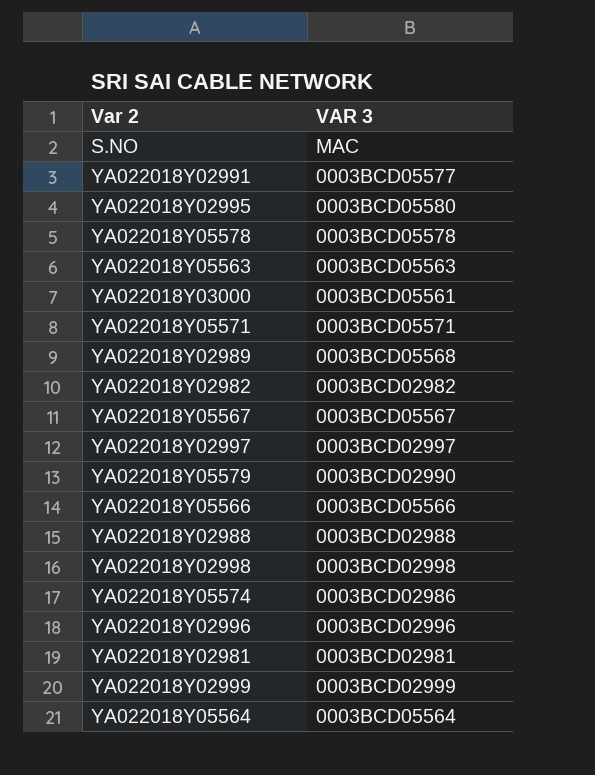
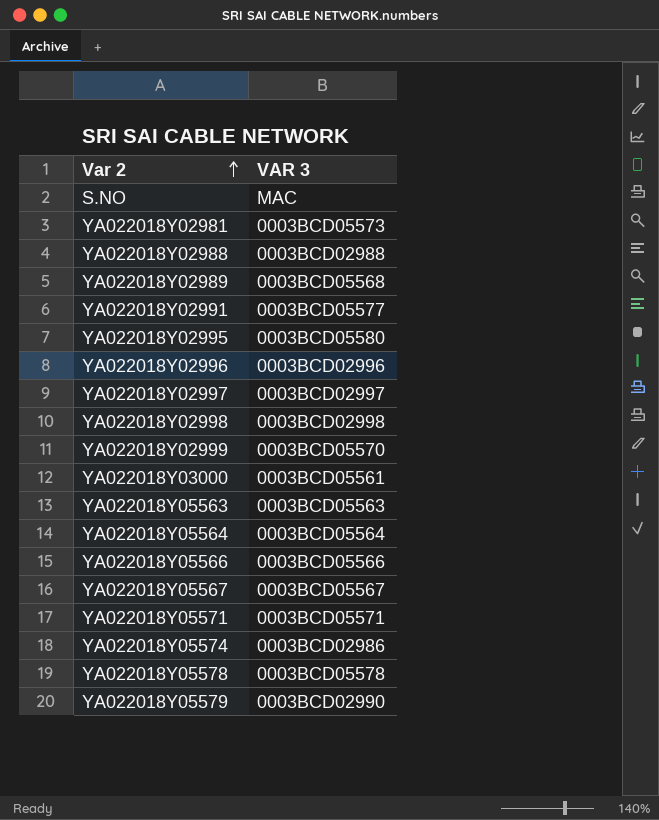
row order: none -> Var 2 ascending
row YA022018Y02982: 0003BCD02982 -> none
YA022018Y02981 | VAR 3: 0003BCD02981 -> 0003BCD05573
YA022018Y02999 | VAR 3: 0003BCD02999 -> 0003BCD05570

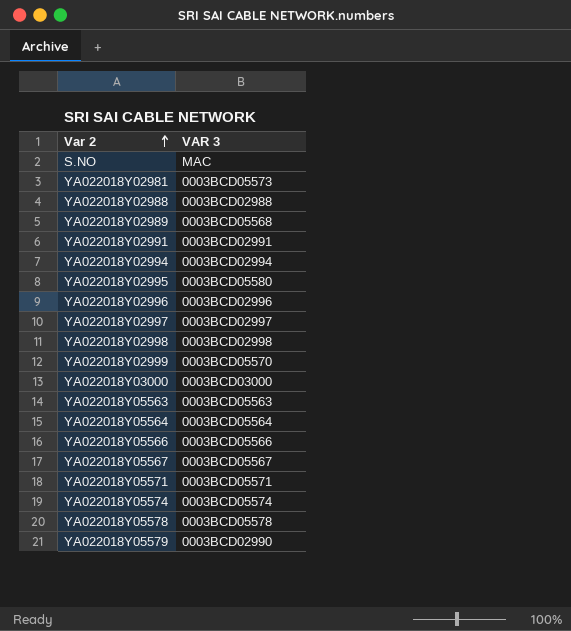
YA022018Y02991 | VAR 3: 0003BCD05577 -> 0003BCD02991
row YA022018Y02994: none -> 0003BCD02994
YA022018Y03000 | VAR 3: 0003BCD05561 -> 0003BCD03000
YA022018Y05574 | VAR 3: 0003BCD02986 -> 0003BCD05574

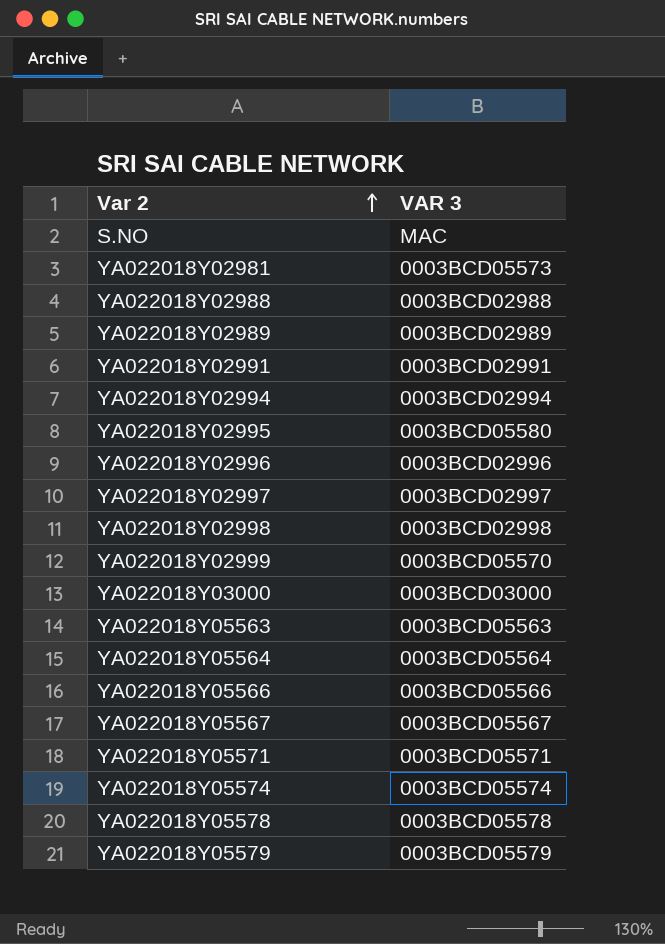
YA022018Y02989 | VAR 3: 0003BCD05568 -> 0003BCD02989
YA022018Y05579 | VAR 3: 0003BCD02990 -> 0003BCD05579

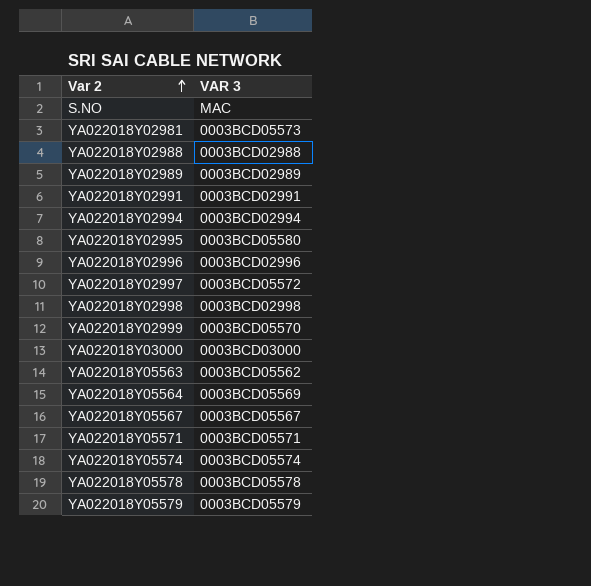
row YA022018Y05566: 0003BCD05566 -> none
YA022018Y02997 | VAR 3: 0003BCD02997 -> 0003BCD05572
YA022018Y05563 | VAR 3: 0003BCD05563 -> 0003BCD05562
YA022018Y05564 | VAR 3: 0003BCD05564 -> 0003BCD05569

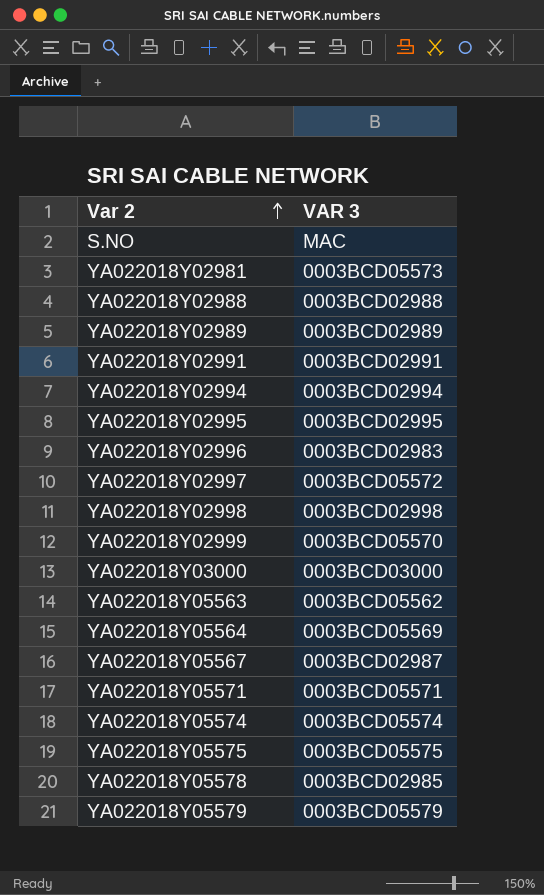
YA022018Y02995 | VAR 3: 0003BCD05580 -> 0003BCD02995
YA022018Y02996 | VAR 3: 0003BCD02996 -> 0003BCD02983
YA022018Y05567 | VAR 3: 0003BCD05567 -> 0003BCD02987
row YA022018Y05575: none -> 0003BCD05575
YA022018Y05578 | VAR 3: 0003BCD05578 -> 0003BCD02985

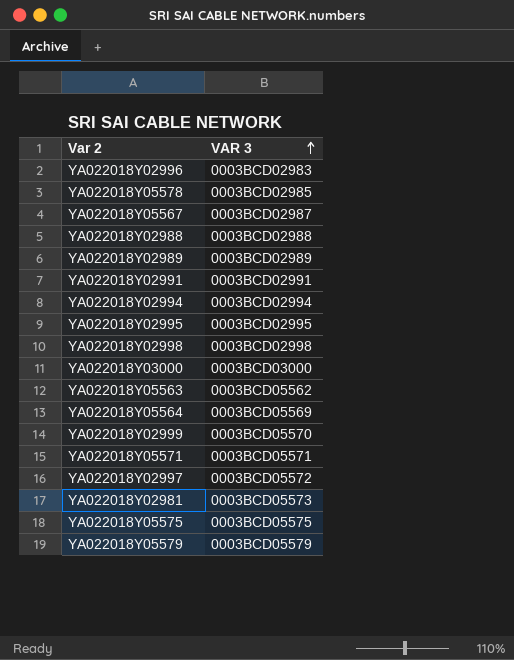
row order: Var 2 ascending -> VAR 3 ascending
row S.NO: MAC -> none
row YA022018Y05574: 0003BCD05574 -> none

